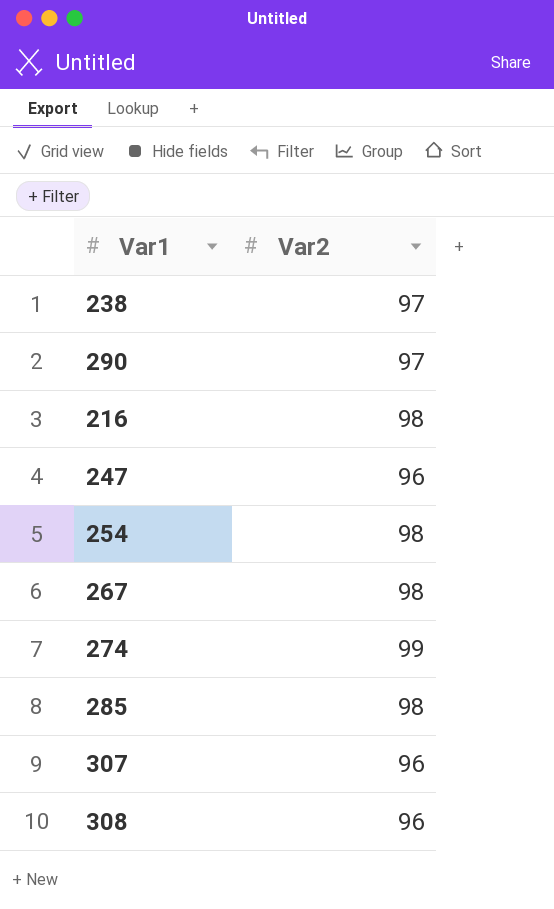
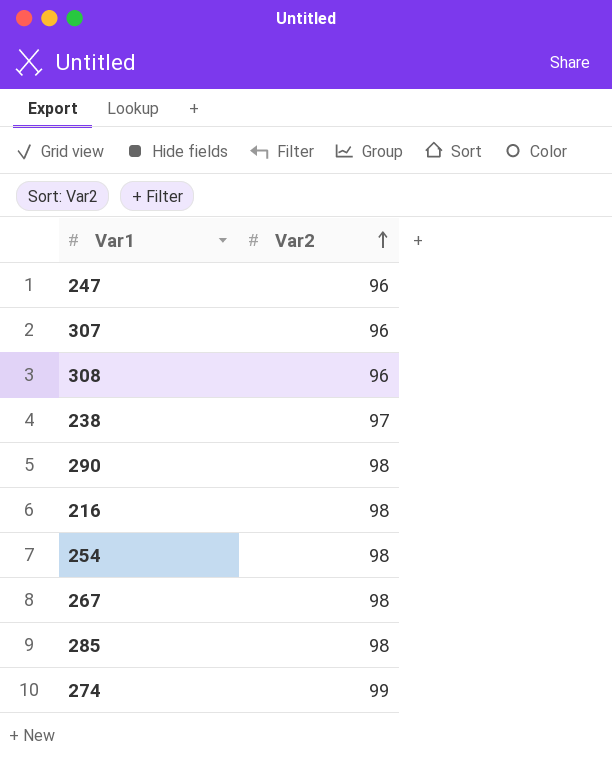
row order: none -> Var2 ascending
290 | Var2: 97 -> 98

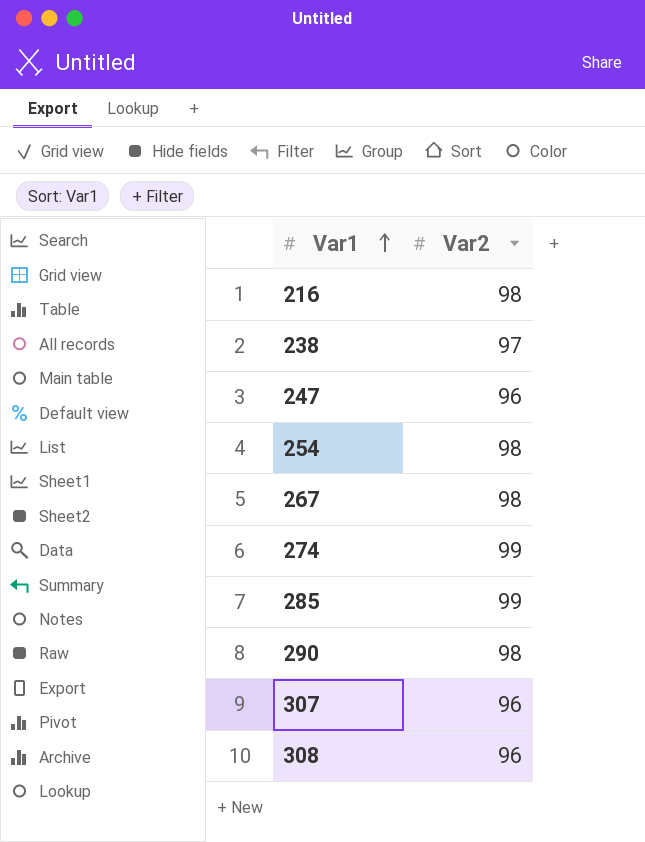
row order: Var2 ascending -> Var1 ascending
285 | Var2: 98 -> 99

